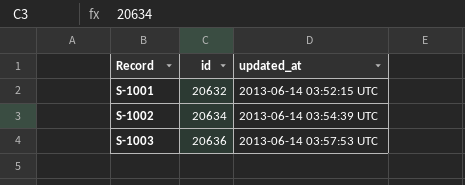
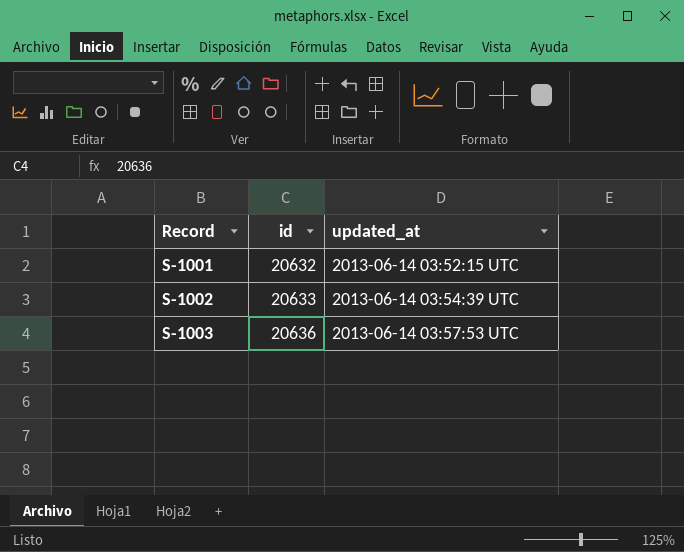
S-1002 | id: 20634 -> 20633

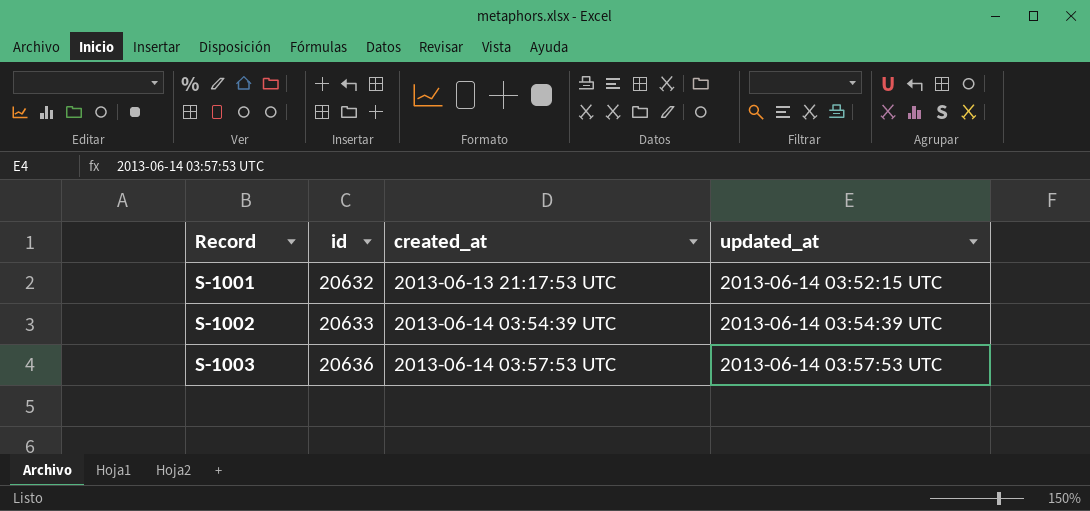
column created_at | position: none -> 3

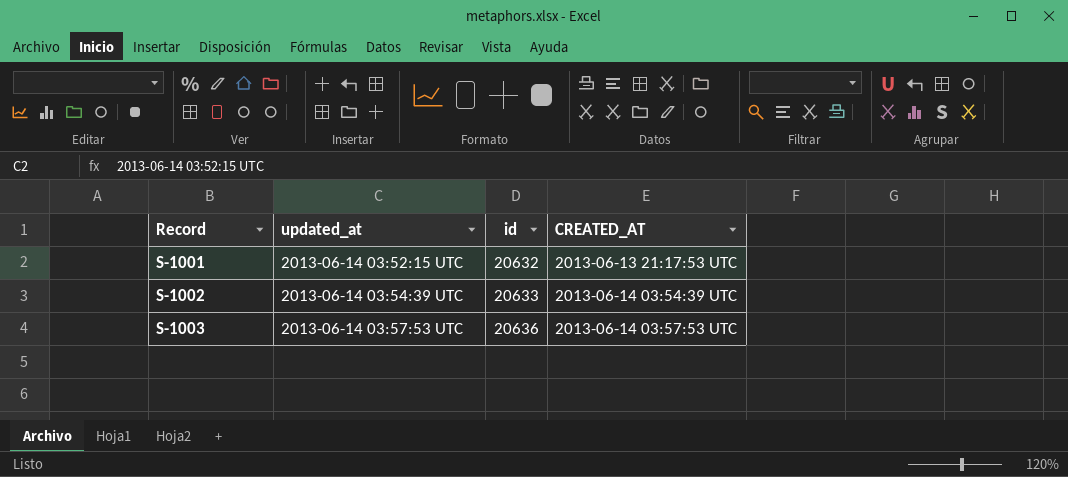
column updated_at | position: 4 -> 2
column name: created_at -> CREATED_AT

